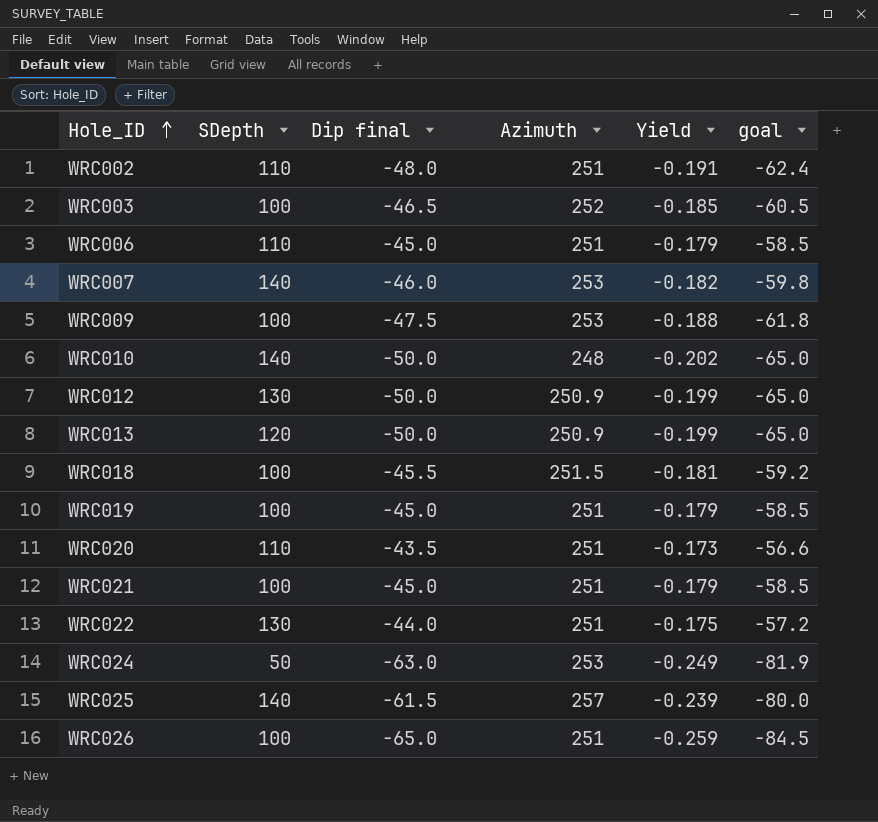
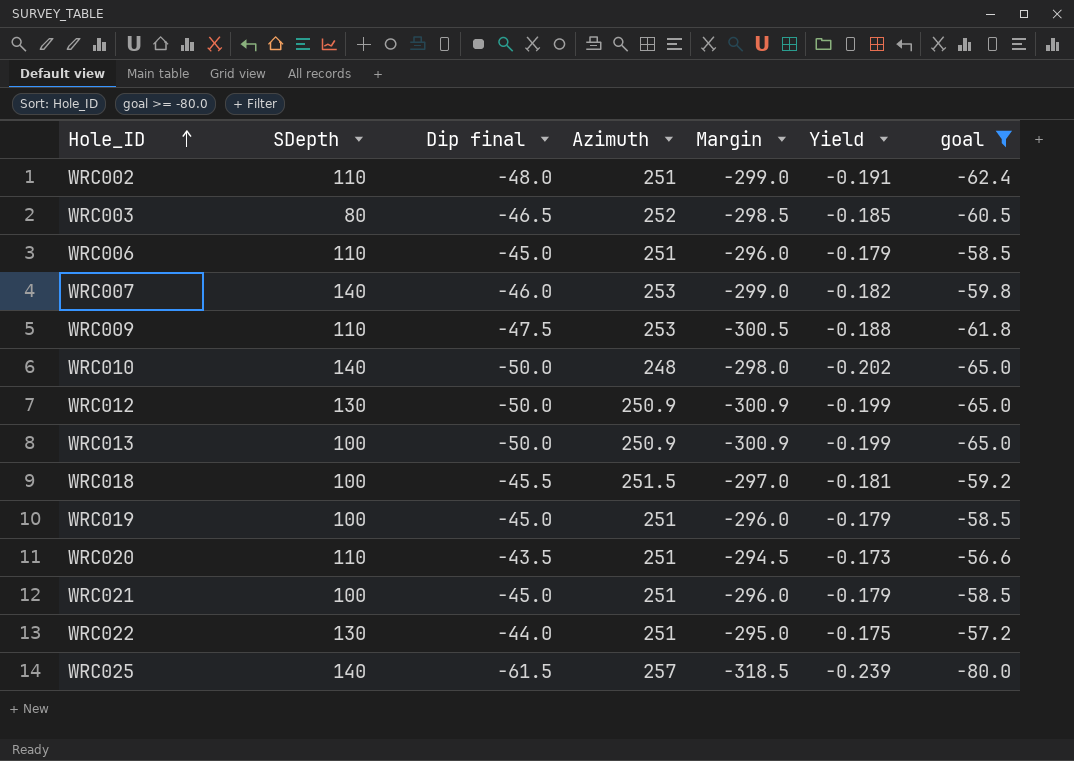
filter: none -> goal >= -80.0
column Margin | formula: none -> [Dip final] - [Azimuth]
WRC003 | SDepth: 100 -> 80
WRC009 | SDepth: 100 -> 110
WRC013 | SDepth: 120 -> 100

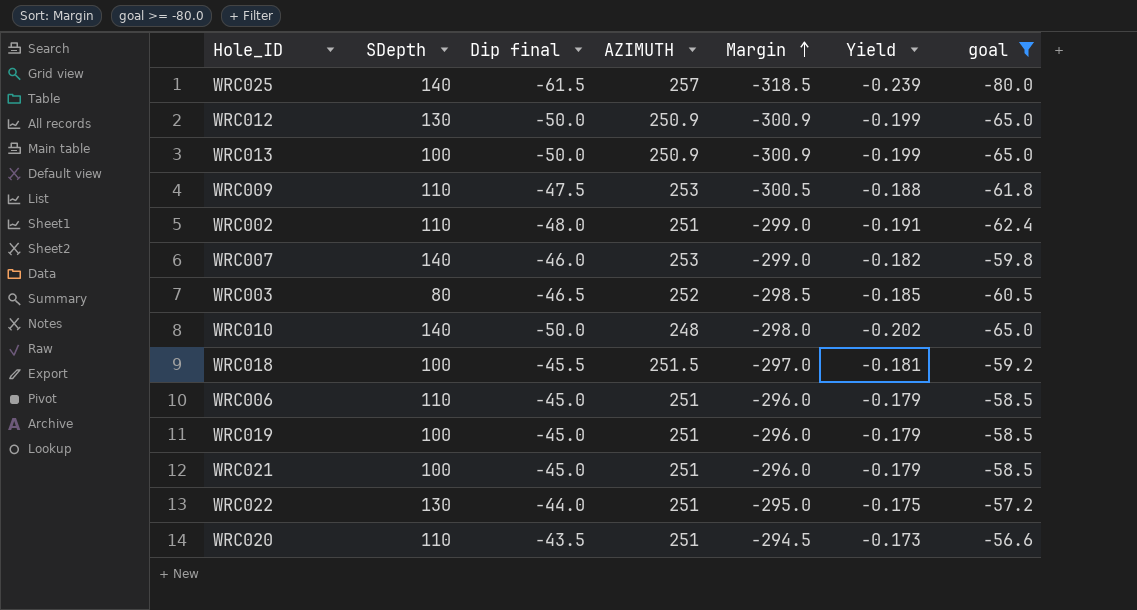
row order: Hole_ID ascending -> Margin ascending
column name: Azimuth -> AZIMUTH

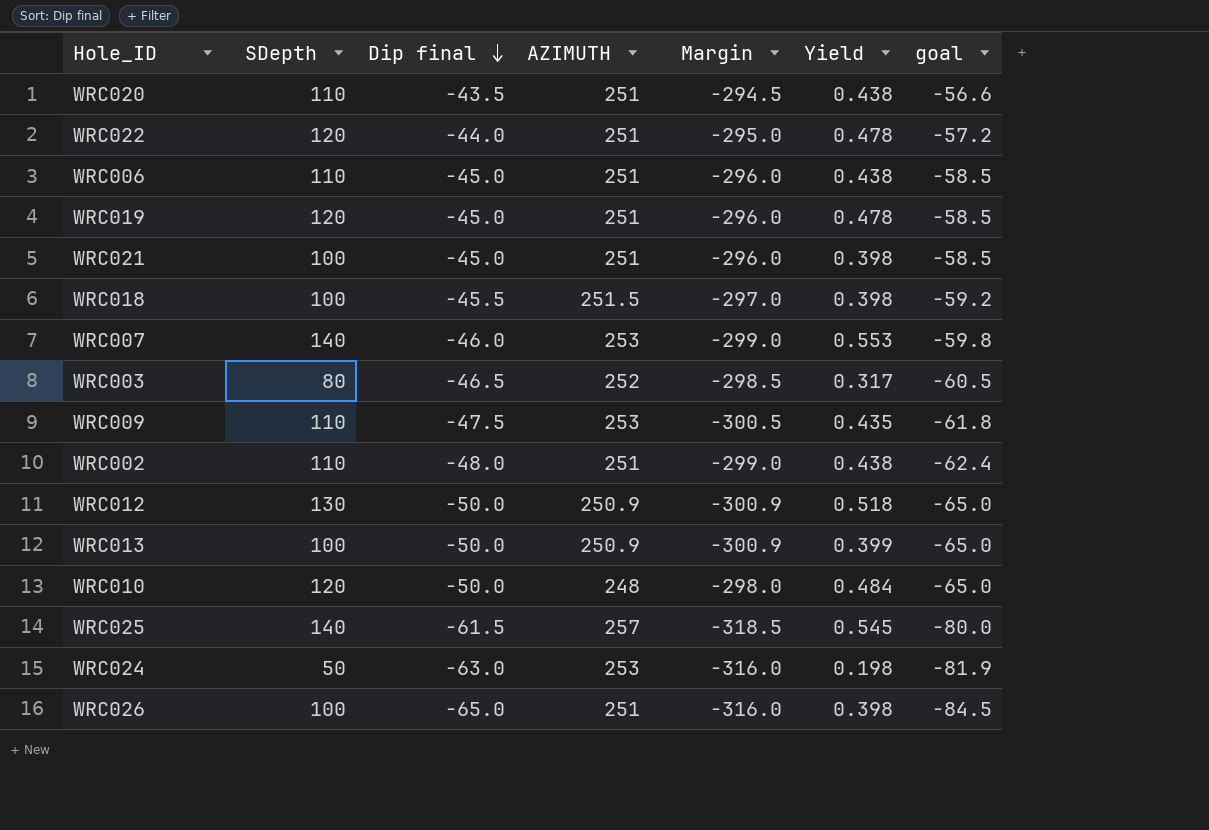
filter: goal >= -80.0 -> none
row order: Margin ascending -> Dip final descending
column Yield | formula: [Dip final] / [AZIMUTH] -> [SDepth] / [AZIMUTH]
WRC022 | SDepth: 130 -> 120
WRC019 | SDepth: 100 -> 120
WRC010 | SDepth: 140 -> 120

